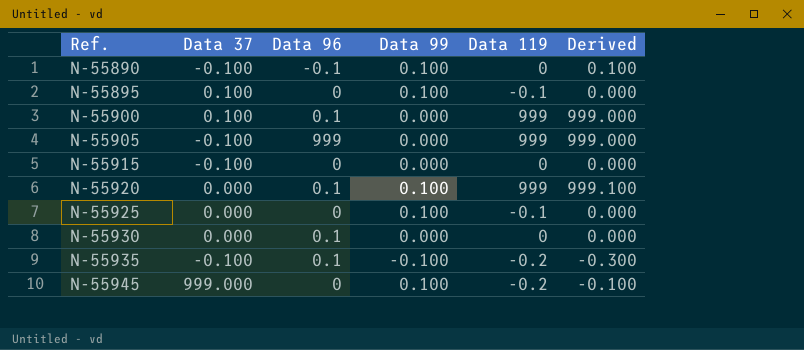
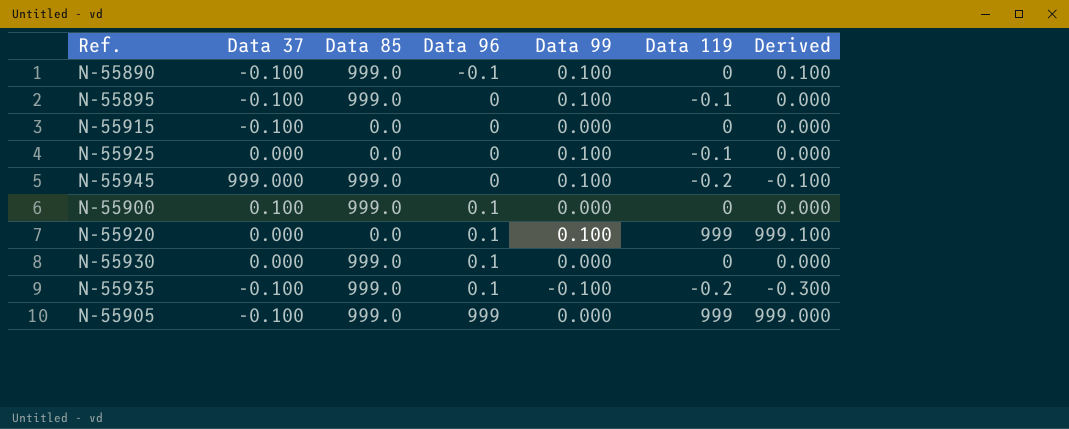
row order: Ref. ascending -> Data 96 ascending
column Data 85 | position: none -> 3
N-55895 | Data 37: 0.100 -> -0.100
N-55900 | Data 119: 999 -> 0
N-55900 | Derived: 999.000 -> 0.000

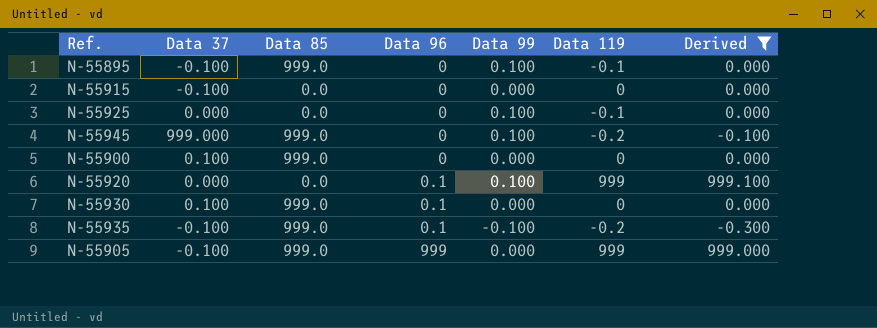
filter: none -> Derived != 0.100
N-55900 | Data 96: 0.1 -> 0
N-55930 | Data 37: 0.000 -> 0.100

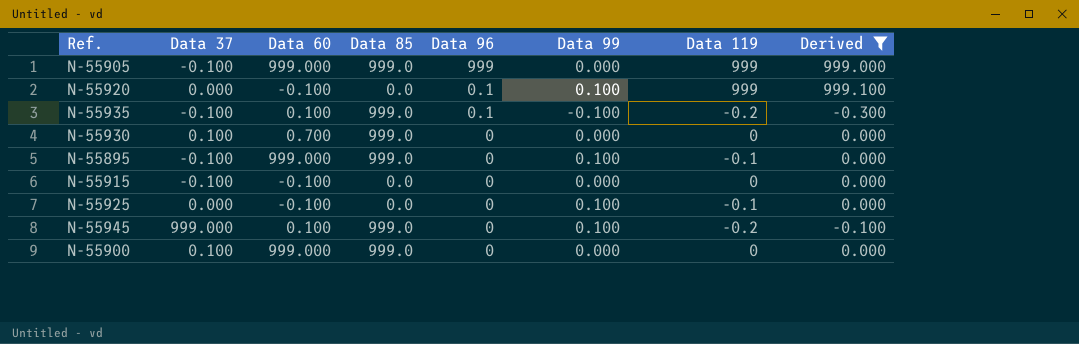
row order: Data 96 ascending -> Data 96 descending
column Data 60 | position: none -> 3
N-55930 | Data 96: 0.1 -> 0

